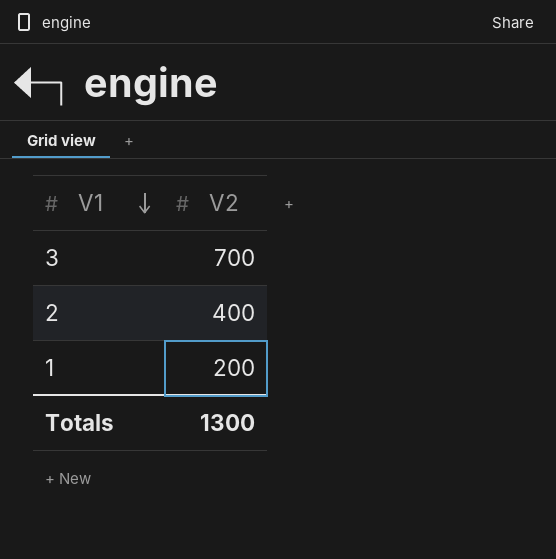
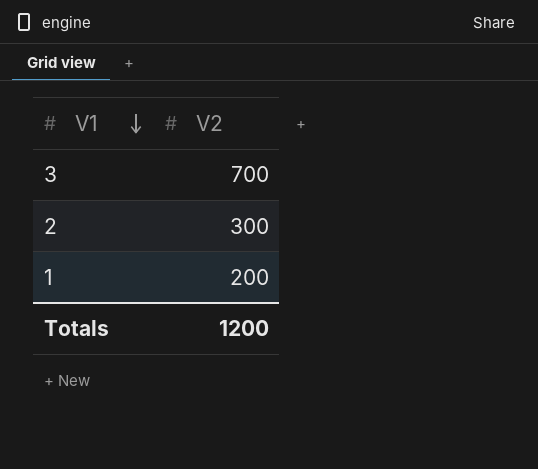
2 | V2: 400 -> 300
Totals | V2: 1300 -> 1200

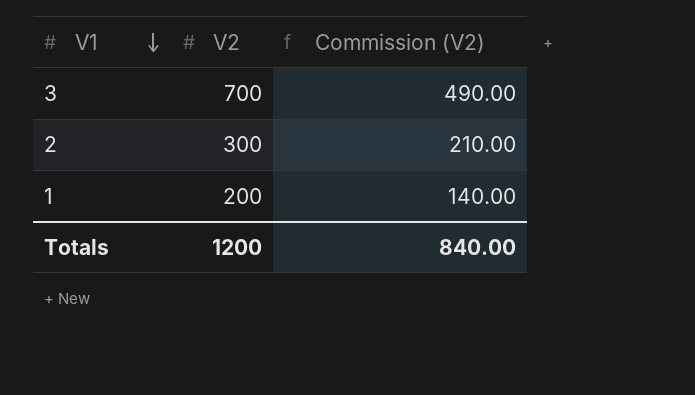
column Commission (V2) | formula: none -> [V2] * 0.7

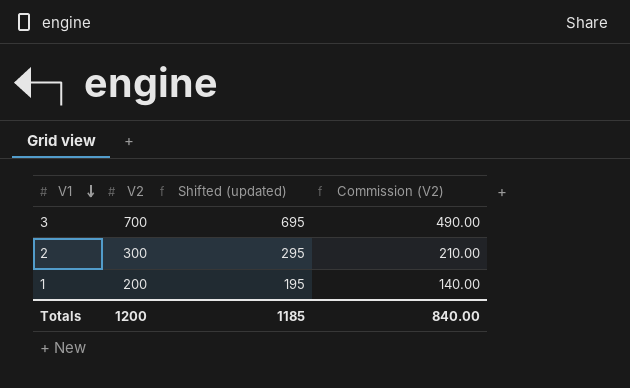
column Shifted (updated) | formula: none -> [V2] - 5

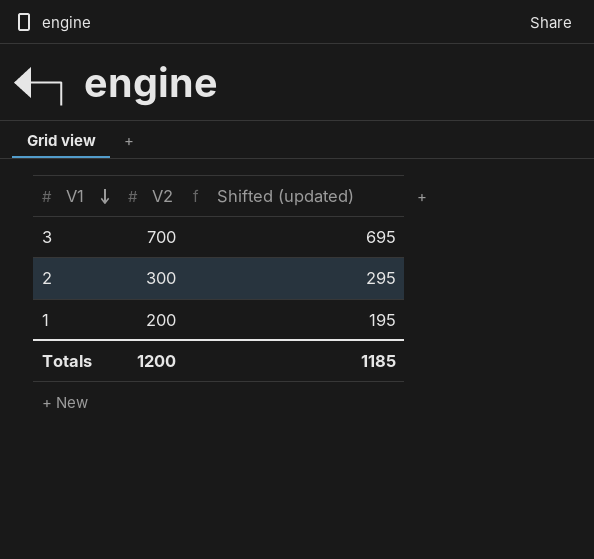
column Commission (V2) | formula: [V2] * 0.7 -> none

